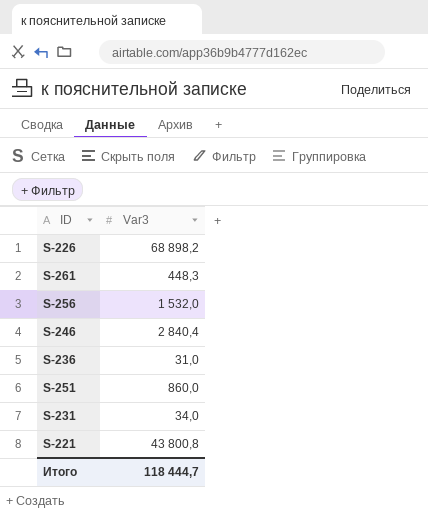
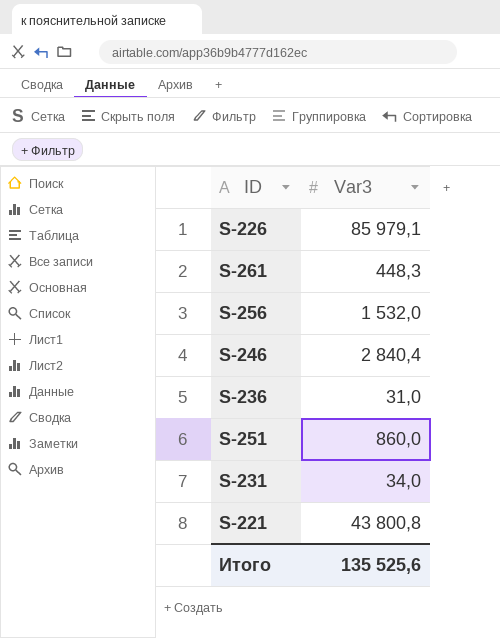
S-226 | Var3: 68 898,2 -> 85 979,1
Итого | Var3: 118 444,7 -> 135 525,6

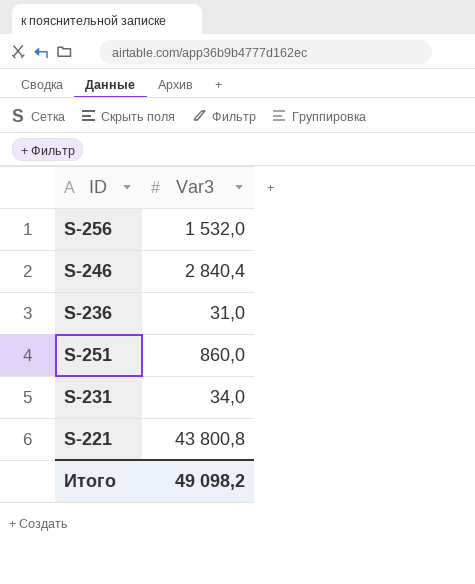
row S-226: 85 979,1 -> none
row S-261: 448,3 -> none
Итого | Var3: 135 525,6 -> 49 098,2

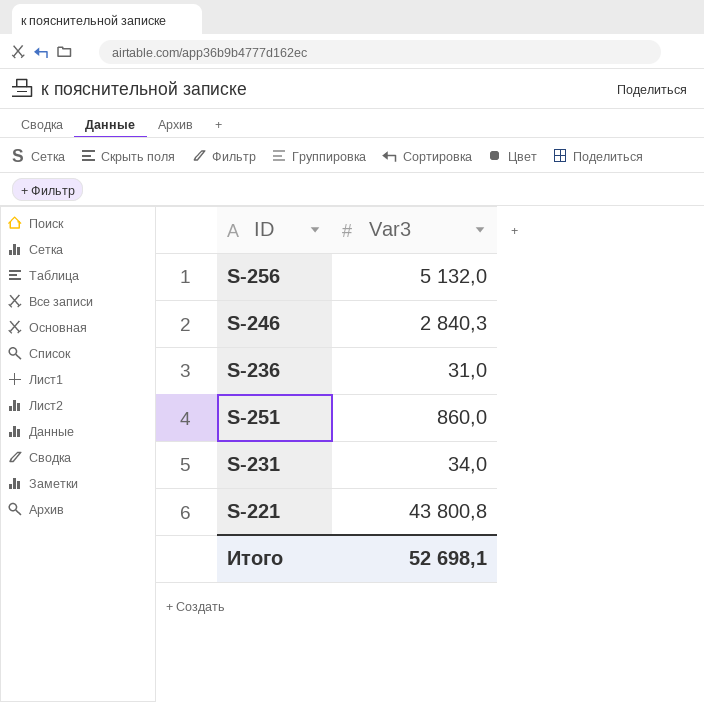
S-256 | Var3: 1 532,0 -> 5 132,0
S-246 | Var3: 2 840,4 -> 2 840,3
Итого | Var3: 49 098,2 -> 52 698,1

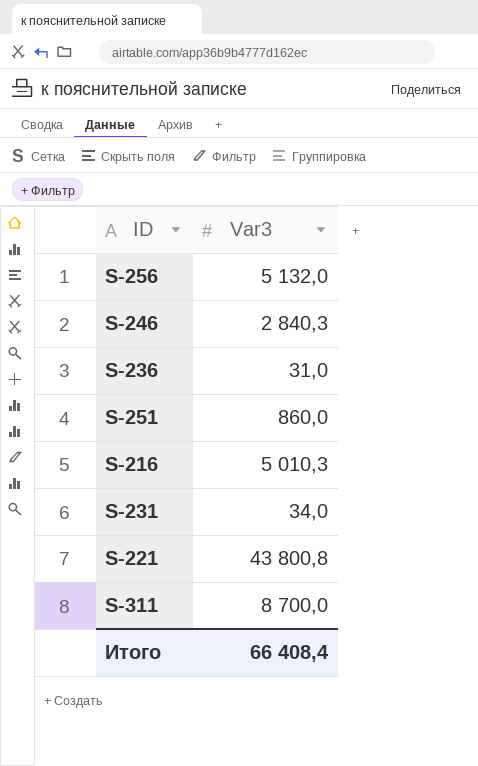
row S-216: none -> 5 010,3
row S-311: none -> 8 700,0
Итого | Var3: 52 698,1 -> 66 408,4

